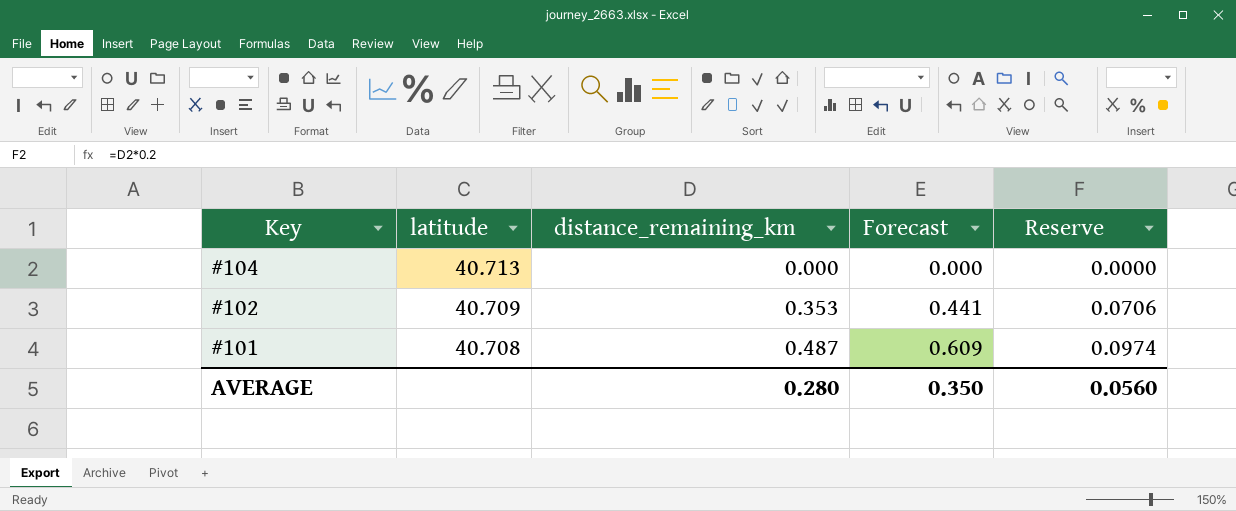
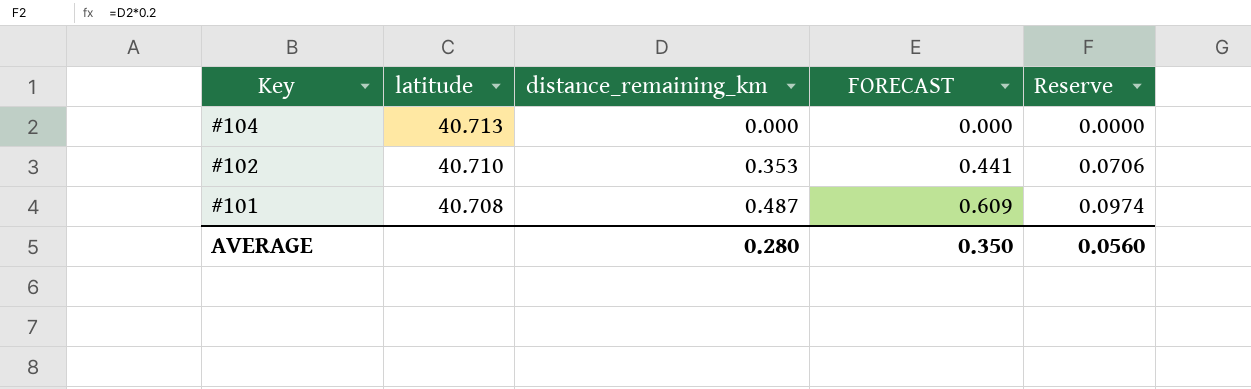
column name: Forecast -> FORECAST
#102 | latitude: 40.709 -> 40.710

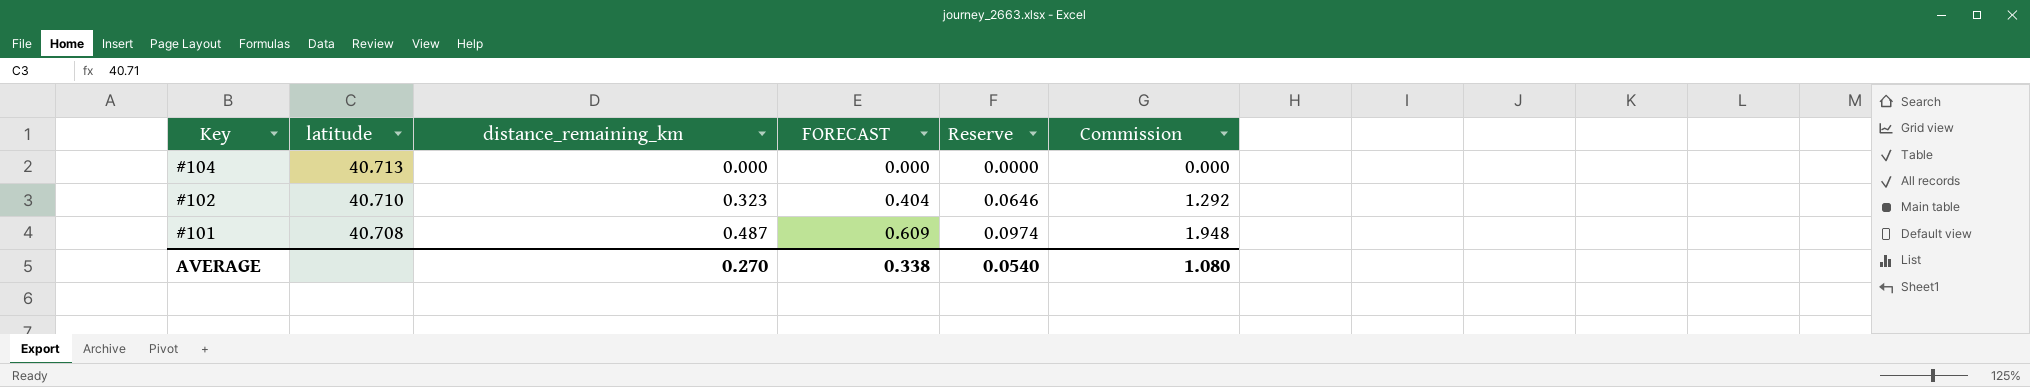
column Commission | formula: none -> [distance_remaining_km] * 4
#102 | distance_remaining_km: 0.353 -> 0.323
#102 | FORECAST: 0.441 -> 0.404
#102 | Reserve: 0.0706 -> 0.0646
AVERAGE | distance_remaining_km: 0.280 -> 0.270
AVERAGE | FORECAST: 0.350 -> 0.338
AVERAGE | Reserve: 0.0560 -> 0.0540

